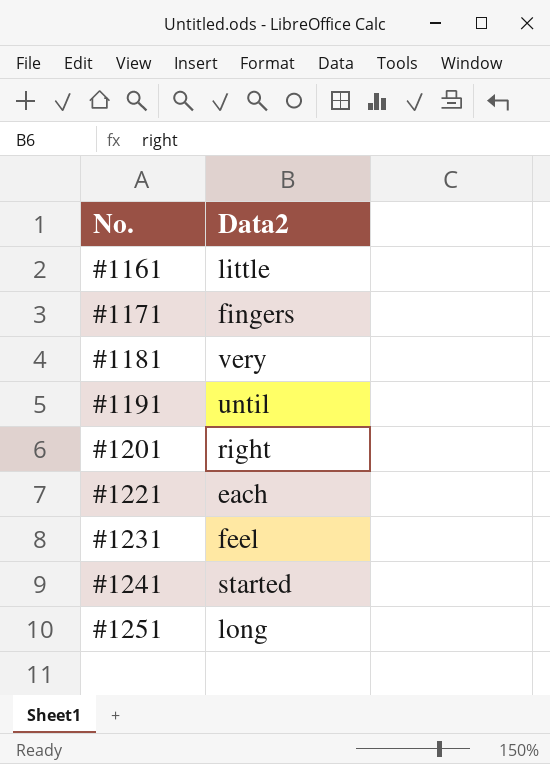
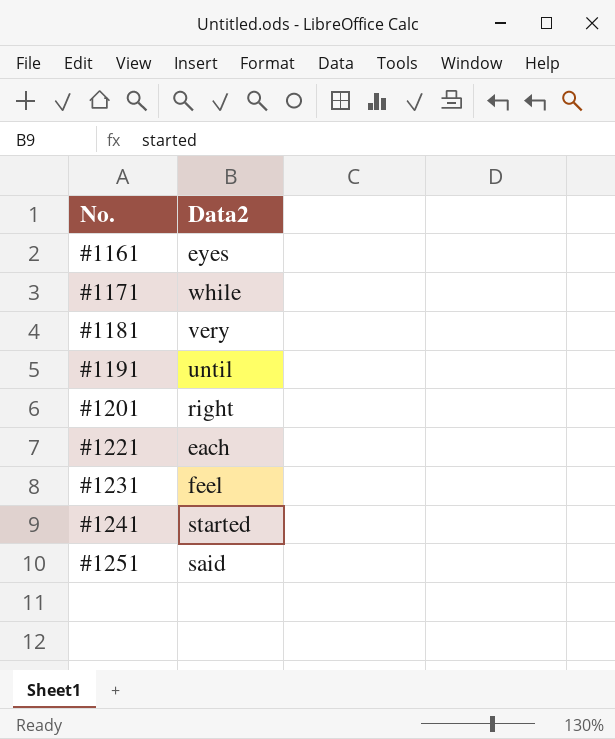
#1161 | Data2: little -> eyes
#1171 | Data2: fingers -> while
#1251 | Data2: long -> said

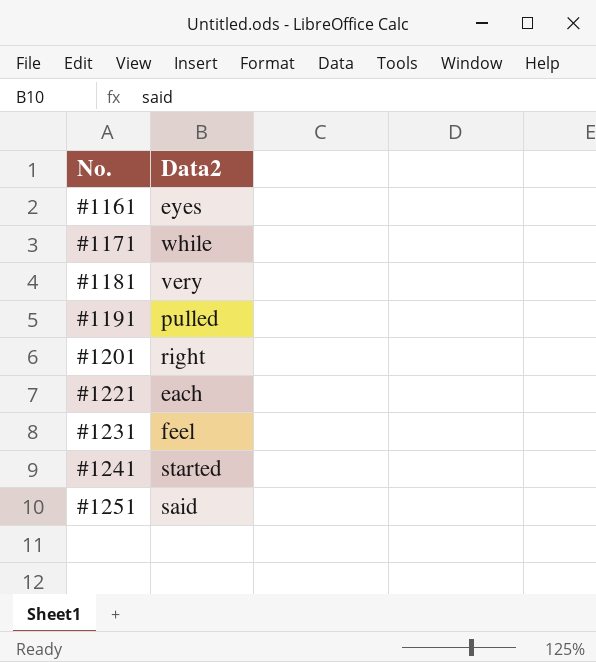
#1191 | Data2: until -> pulled

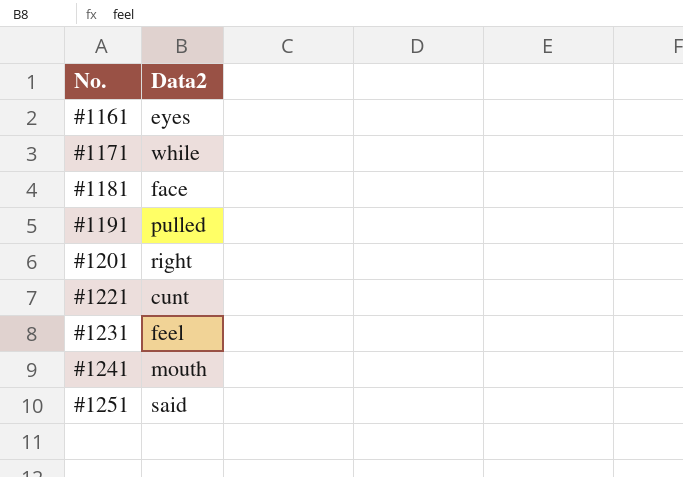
#1181 | Data2: very -> face
#1221 | Data2: each -> cunt
#1241 | Data2: started -> mouth

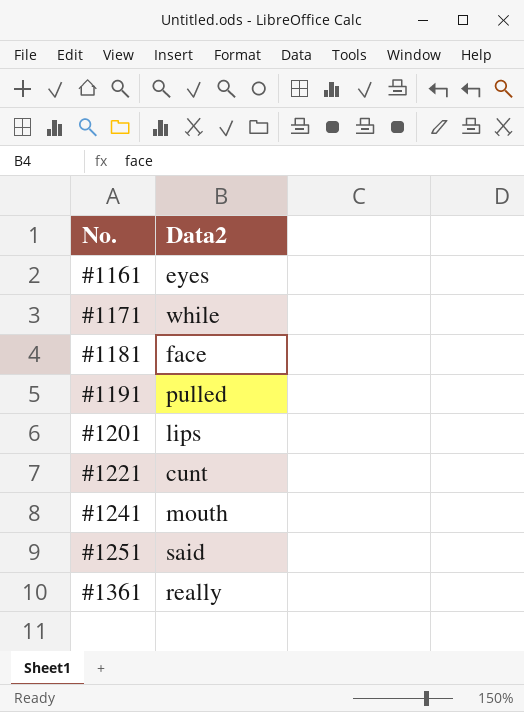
row #1231: feel -> none
#1201 | Data2: right -> lips
row #1361: none -> really

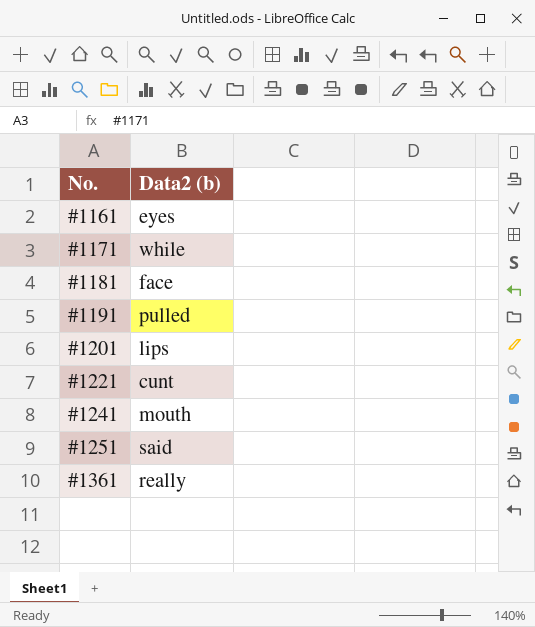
column name: Data2 -> Data2 (b)

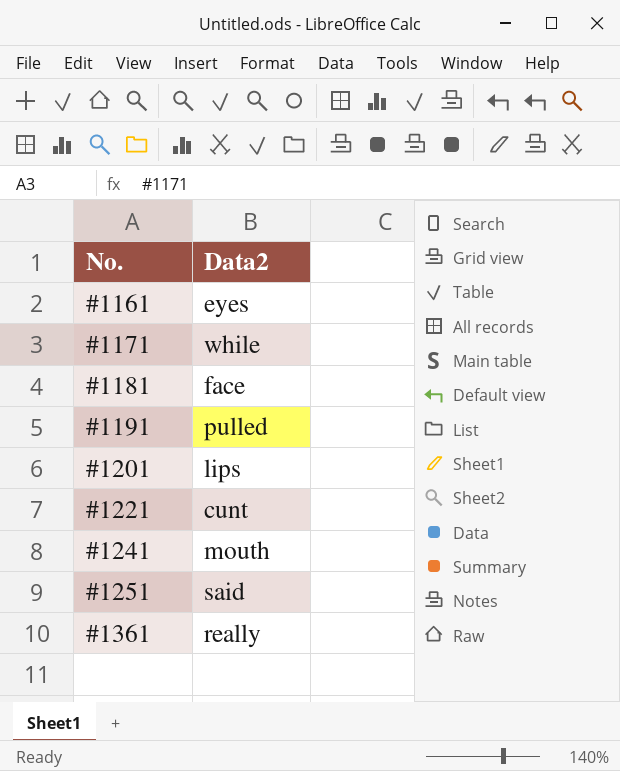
column name: Data2 (b) -> Data2

